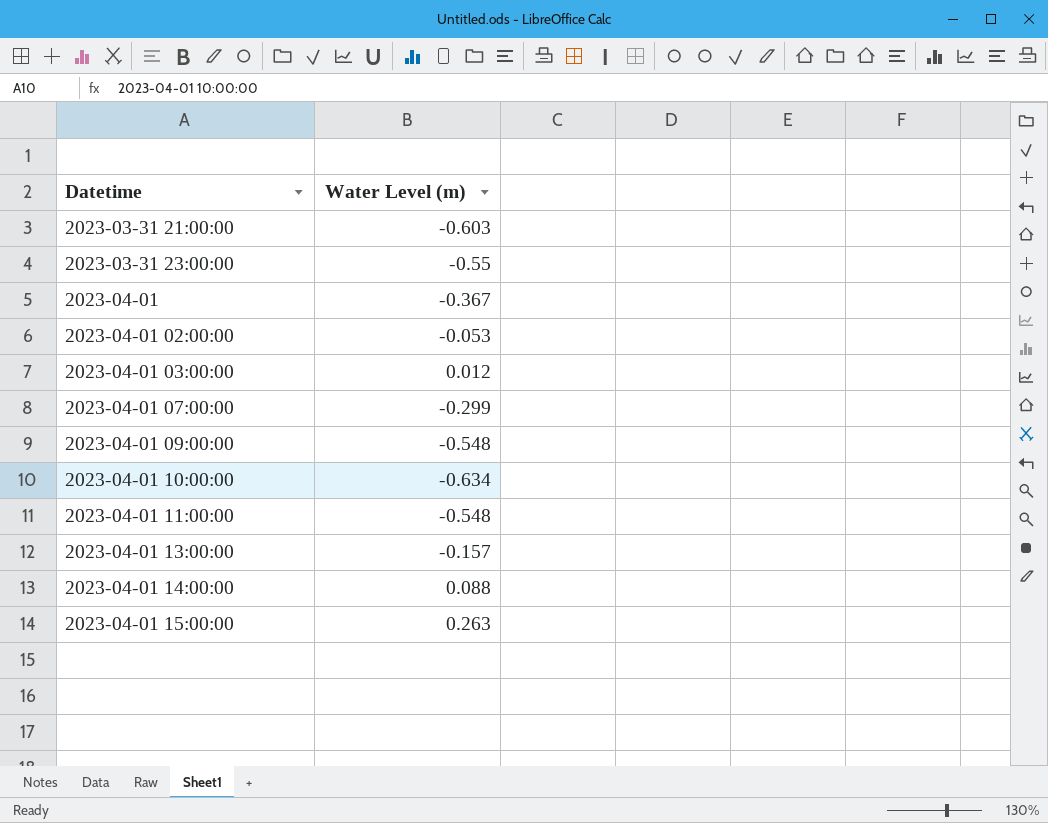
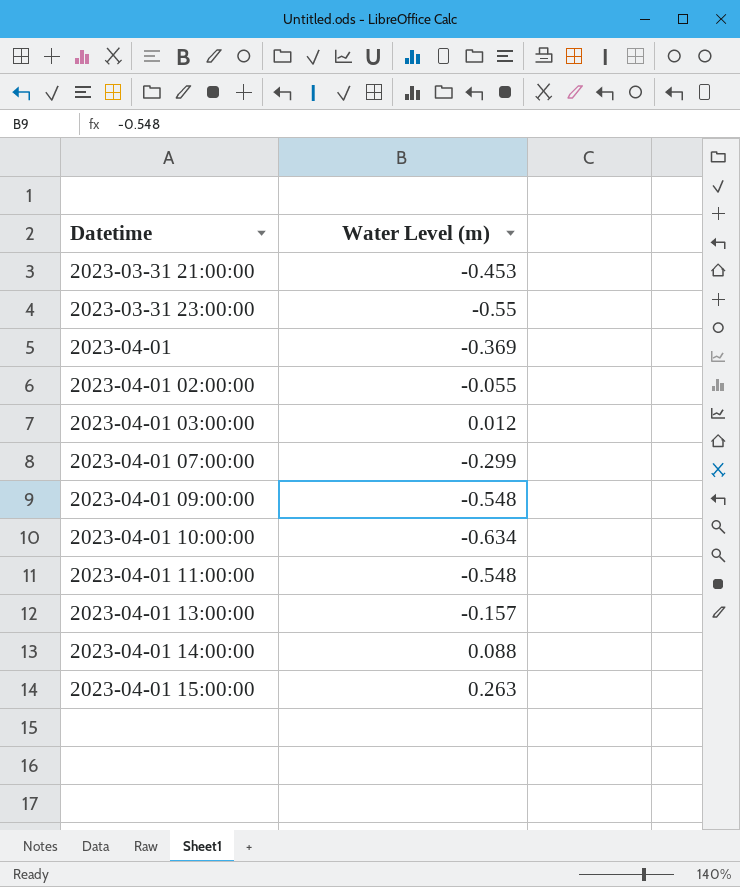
2023-03-31 21:00:00 | Water Level (m): -0.603 -> -0.453
2023-04-01 | Water Level (m): -0.367 -> -0.369
2023-04-01 02:00:00 | Water Level (m): -0.053 -> -0.055

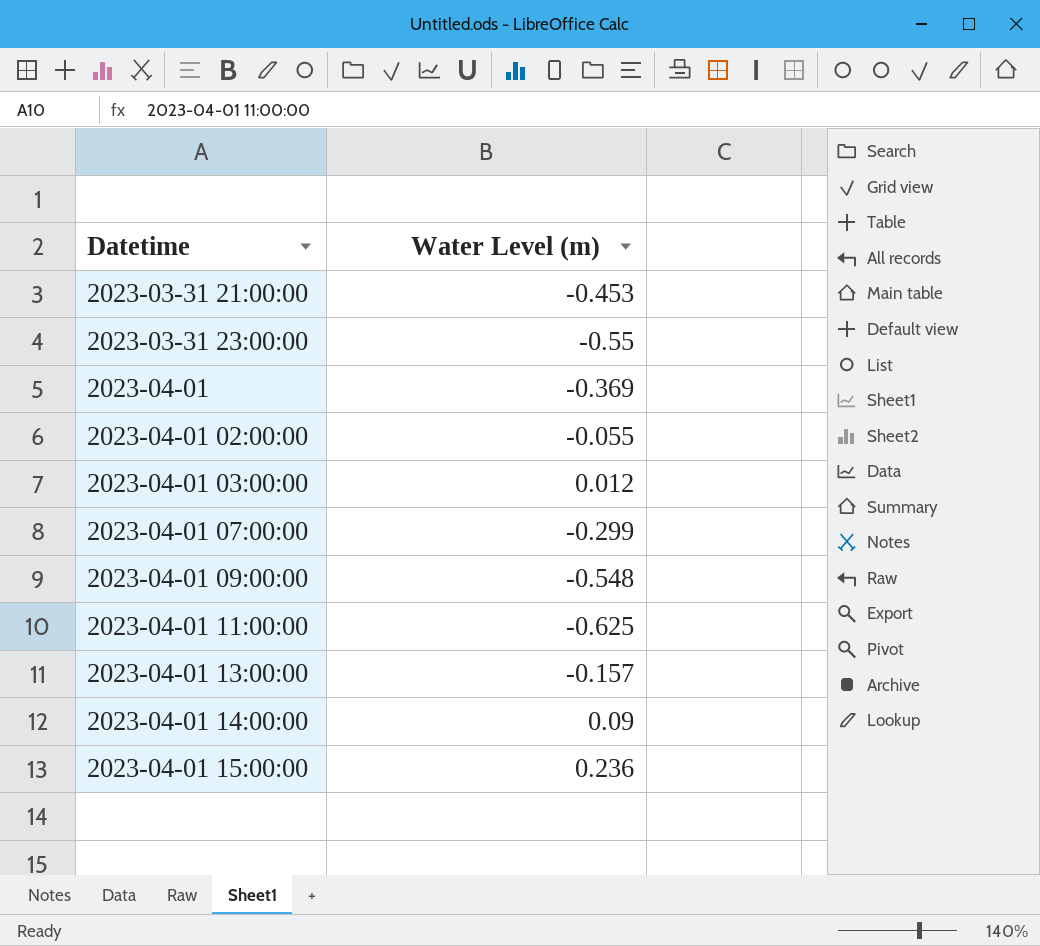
row 2023-04-01 10:00:00: -0.634 -> none
2023-04-01 11:00:00 | Water Level (m): -0.548 -> -0.625
2023-04-01 14:00:00 | Water Level (m): 0.088 -> 0.09
2023-04-01 15:00:00 | Water Level (m): 0.263 -> 0.236

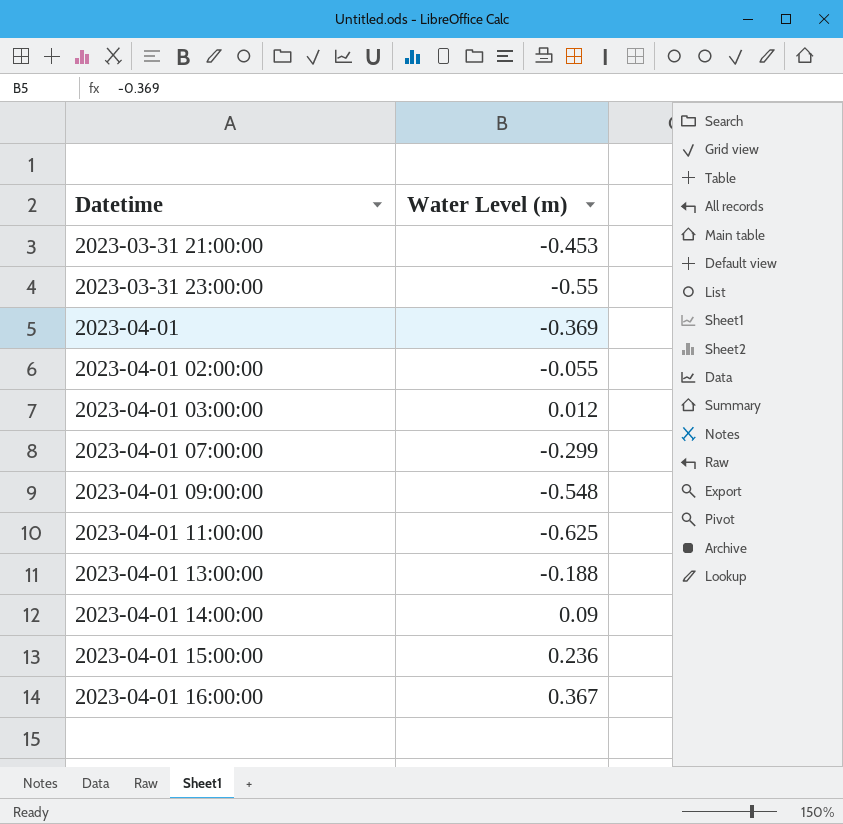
2023-04-01 13:00:00 | Water Level (m): -0.157 -> -0.188
row 2023-04-01 16:00:00: none -> 0.367

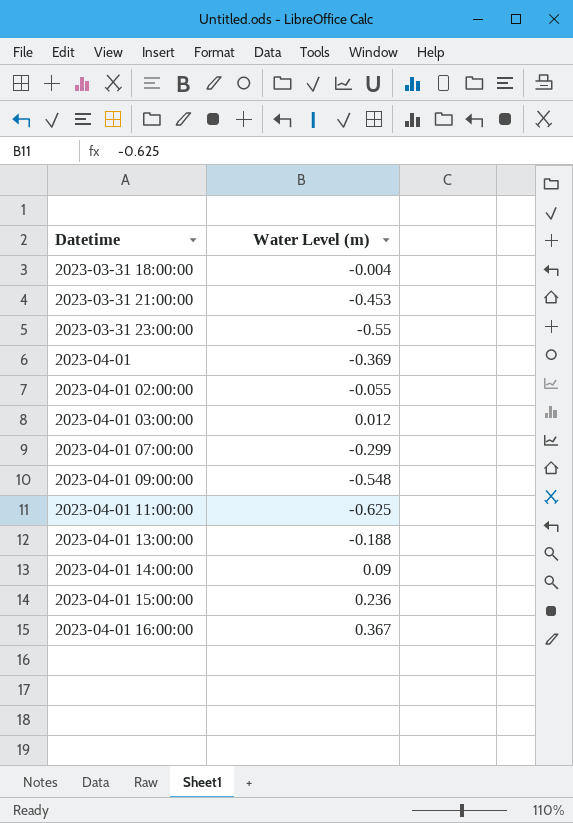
row 2023-03-31 18:00:00: none -> -0.004

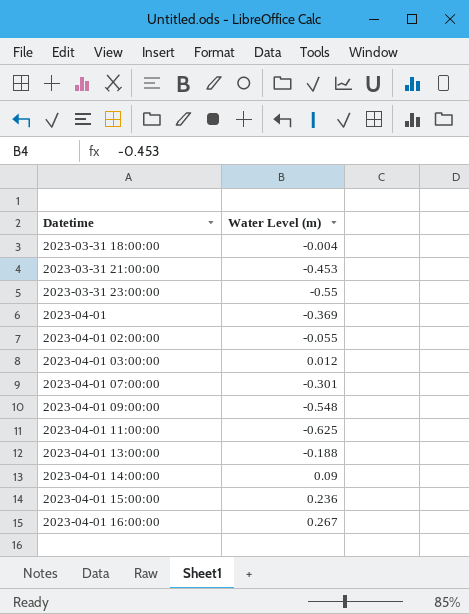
2023-04-01 07:00:00 | Water Level (m): -0.299 -> -0.301
2023-04-01 16:00:00 | Water Level (m): 0.367 -> 0.267

